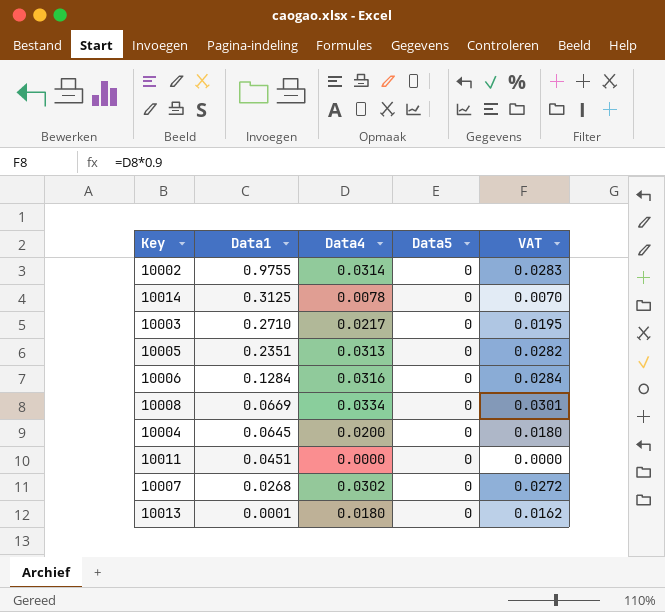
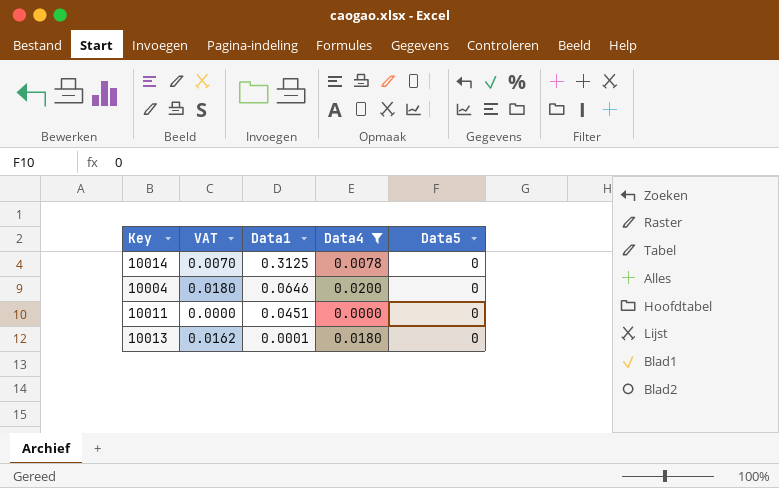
filter: none -> Data4 <= 0.0200
column VAT | position: 5 -> 2
10004 | Data1: 0.0645 -> 0.0646

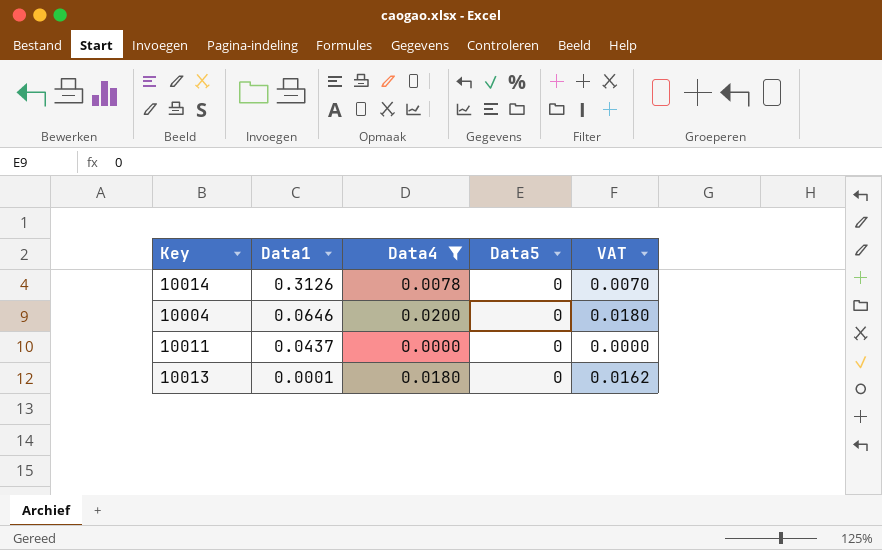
column VAT | position: 2 -> 5
10014 | Data1: 0.3125 -> 0.3126
10011 | Data1: 0.0451 -> 0.0437

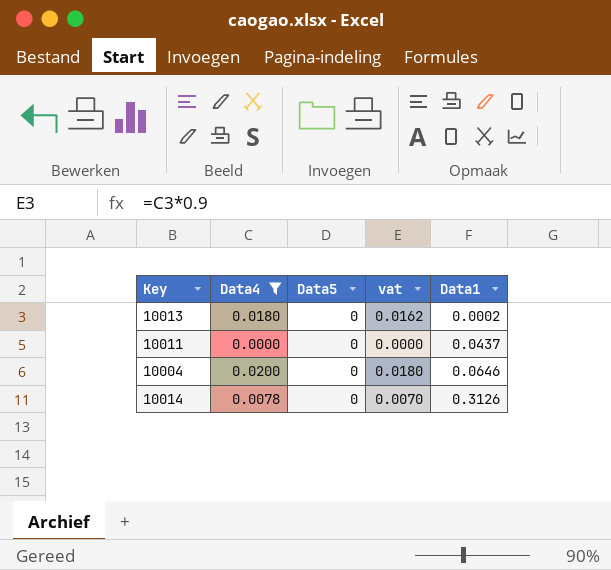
row order: Data1 descending -> Data1 ascending
column name: VAT -> vat
column Data1 | position: 2 -> 5
10013 | Data1: 0.0001 -> 0.0002

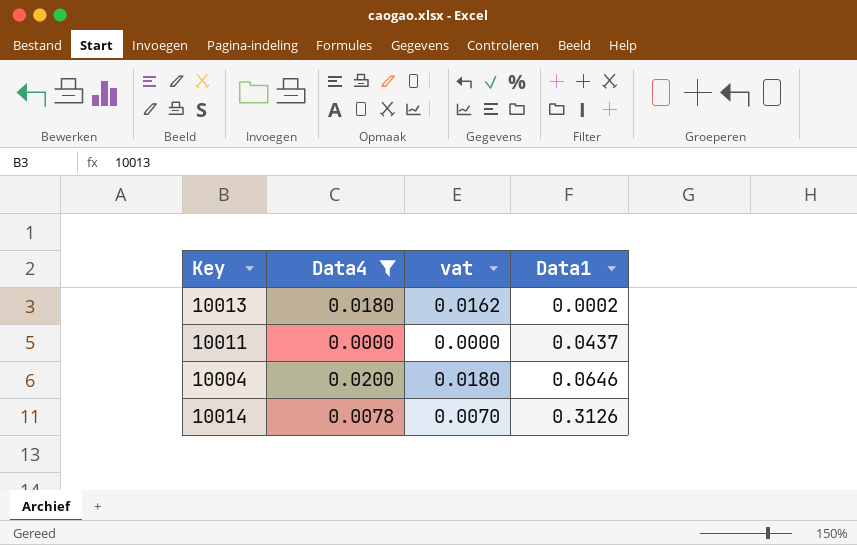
column Data5 | position: 3 -> none

